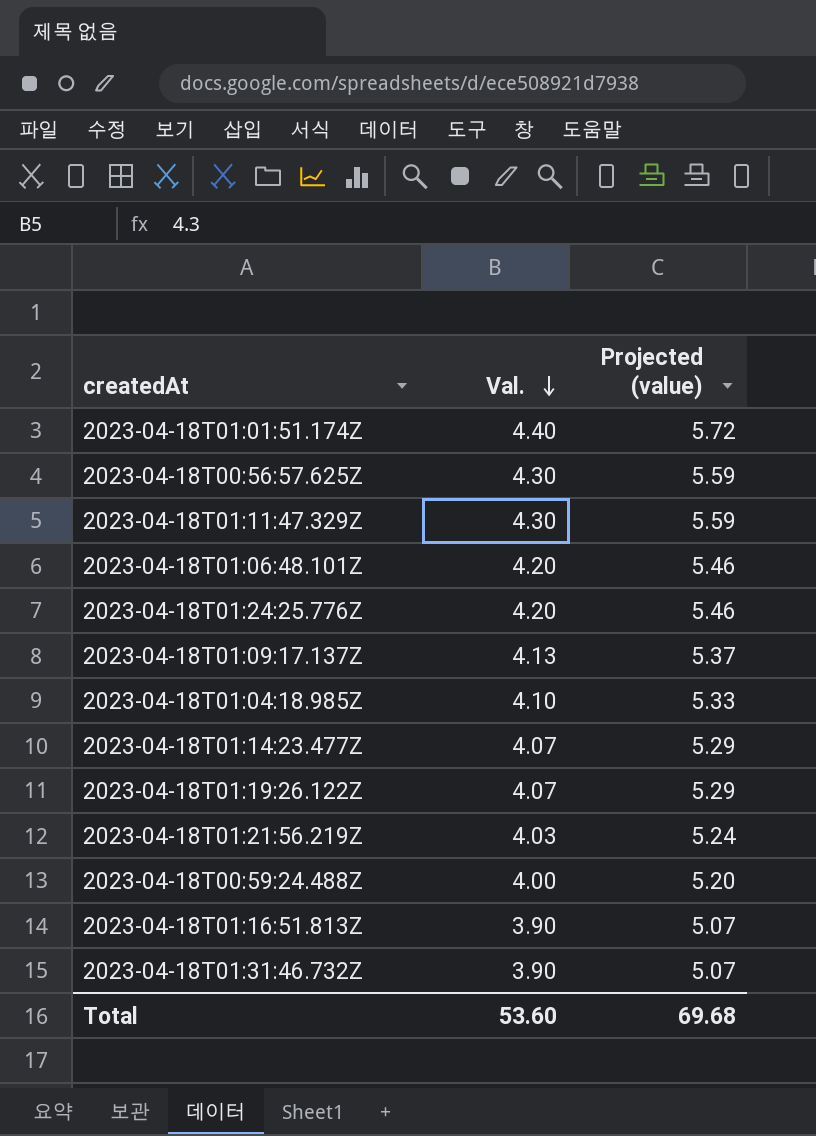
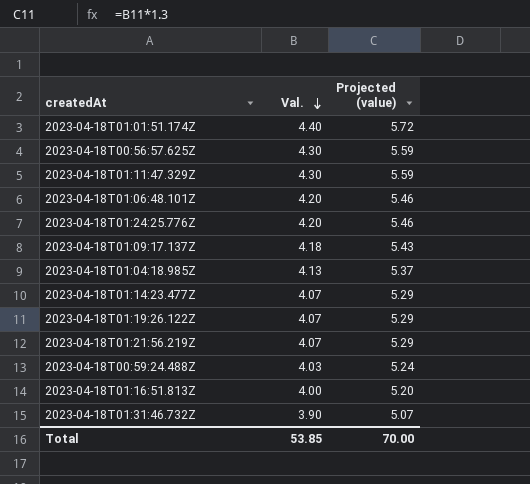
2023-04-18T01:09:17.137Z | Val.: 4.13 -> 4.18
2023-04-18T01:09:17.137Z | Projected (value): 5.37 -> 5.43
2023-04-18T01:04:18.985Z | Val.: 4.10 -> 4.13
2023-04-18T01:04:18.985Z | Projected (value): 5.33 -> 5.37
2023-04-18T01:21:56.219Z | Val.: 4.03 -> 4.07
2023-04-18T01:21:56.219Z | Projected (value): 5.24 -> 5.29
2023-04-18T00:59:24.488Z | Val.: 4.00 -> 4.03
2023-04-18T00:59:24.488Z | Projected (value): 5.20 -> 5.24
2023-04-18T01:16:51.813Z | Val.: 3.90 -> 4.00
2023-04-18T01:16:51.813Z | Projected (value): 5.07 -> 5.20
Total | Val.: 53.60 -> 53.85
Total | Projected (value): 69.68 -> 70.00

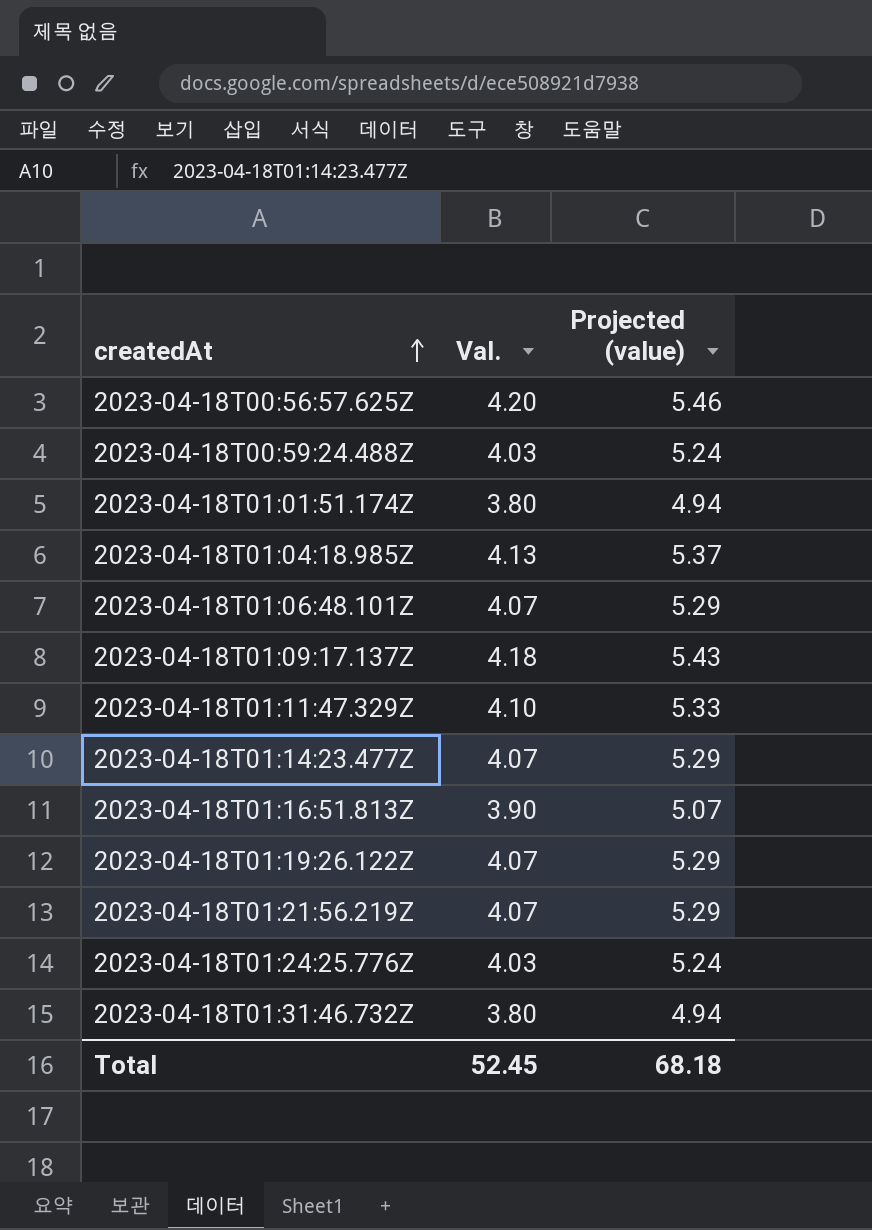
row order: Val. descending -> createdAt ascending
2023-04-18T00:56:57.625Z | Val.: 4.30 -> 4.20
2023-04-18T00:56:57.625Z | Projected (value): 5.59 -> 5.46
2023-04-18T01:01:51.174Z | Val.: 4.40 -> 3.80
2023-04-18T01:01:51.174Z | Projected (value): 5.72 -> 4.94
2023-04-18T01:06:48.101Z | Val.: 4.20 -> 4.07
2023-04-18T01:06:48.101Z | Projected (value): 5.46 -> 5.29
2023-04-18T01:11:47.329Z | Val.: 4.30 -> 4.10
2023-04-18T01:11:47.329Z | Projected (value): 5.59 -> 5.33
2023-04-18T01:16:51.813Z | Val.: 4.00 -> 3.90
2023-04-18T01:16:51.813Z | Projected (value): 5.20 -> 5.07
2023-04-18T01:24:25.776Z | Val.: 4.20 -> 4.03
2023-04-18T01:24:25.776Z | Projected (value): 5.46 -> 5.24
2023-04-18T01:31:46.732Z | Val.: 3.90 -> 3.80
2023-04-18T01:31:46.732Z | Projected (value): 5.07 -> 4.94
Total | Val.: 53.85 -> 52.45
Total | Projected (value): 70.00 -> 68.18

